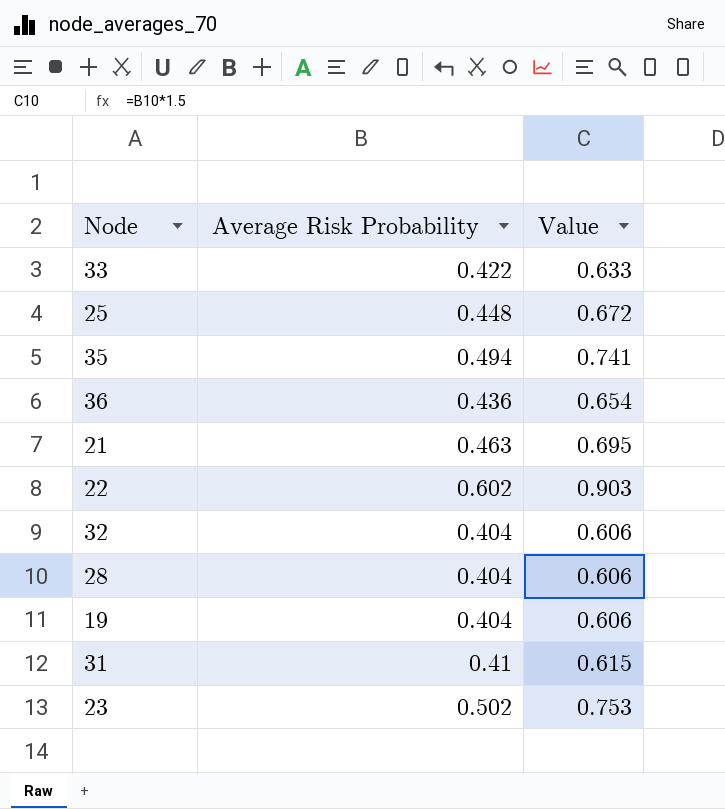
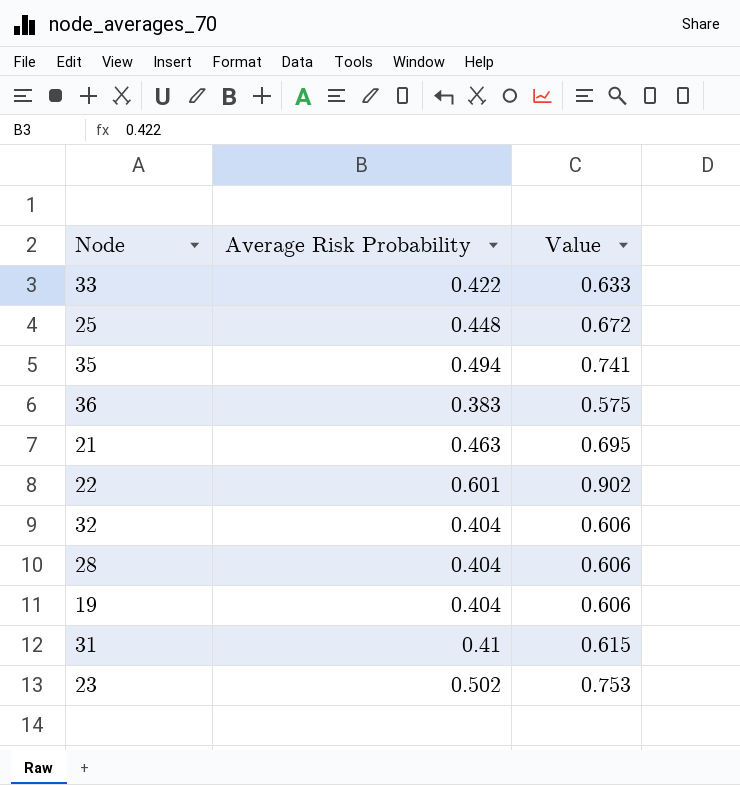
36 | Average Risk Probability: 0.436 -> 0.383
36 | Value: 0.654 -> 0.575
22 | Average Risk Probability: 0.602 -> 0.601
22 | Value: 0.903 -> 0.902

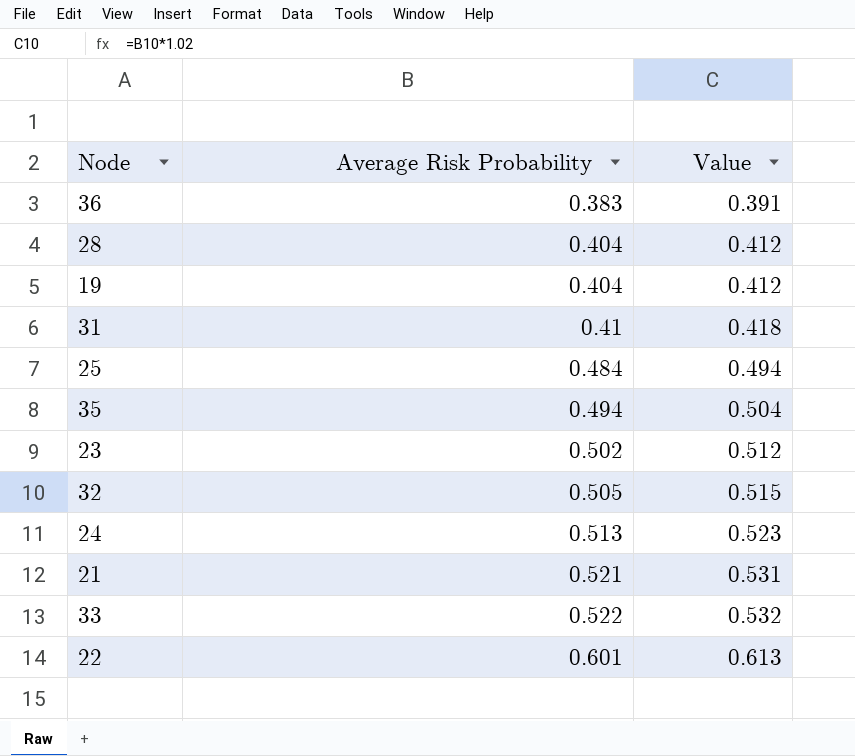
row order: none -> Average Risk Probability ascending
column Value | formula: [Average Risk Probability] * 1.5 -> [Average Risk Probability] * 1.02
25 | Average Risk Probability: 0.448 -> 0.484
32 | Average Risk Probability: 0.404 -> 0.505
row 24: none -> 0.513 | 0.523
21 | Average Risk Probability: 0.463 -> 0.521
33 | Average Risk Probability: 0.422 -> 0.522

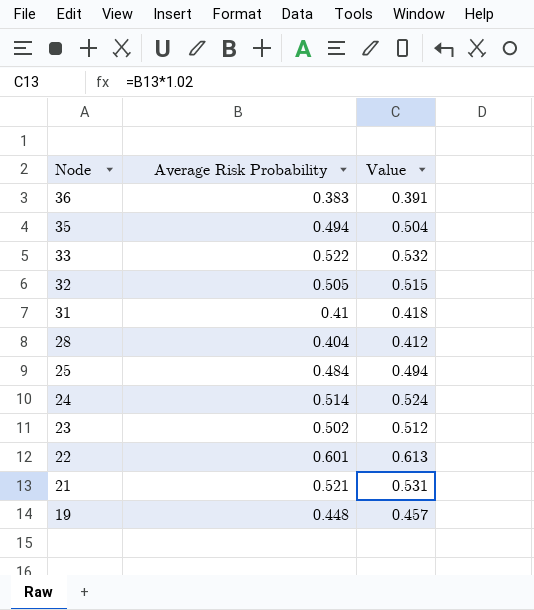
row order: Average Risk Probability ascending -> Node descending
24 | Average Risk Probability: 0.513 -> 0.514
24 | Value: 0.523 -> 0.524
19 | Average Risk Probability: 0.404 -> 0.448
19 | Value: 0.412 -> 0.457

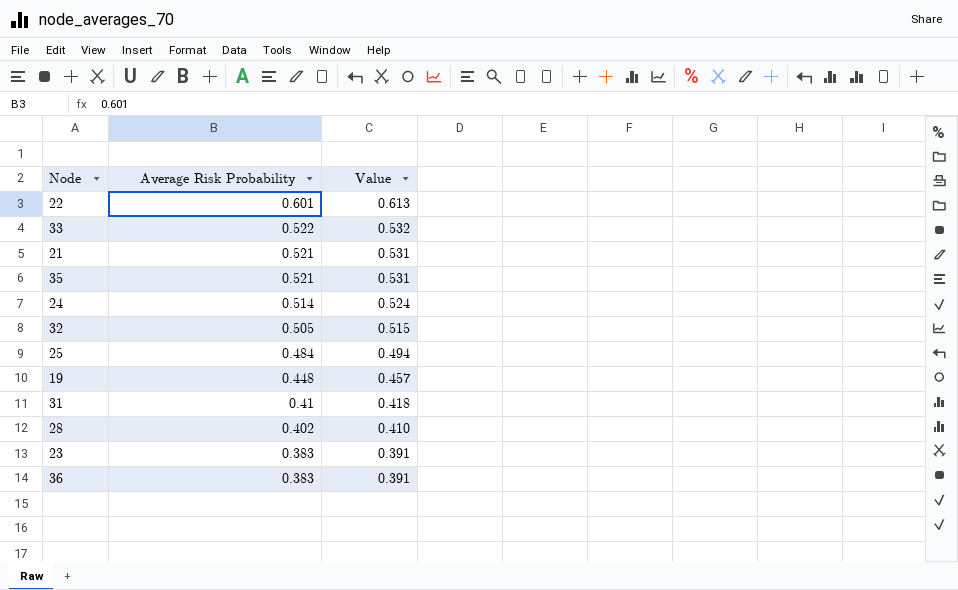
row order: Node descending -> Average Risk Probability descending
35 | Average Risk Probability: 0.494 -> 0.521
35 | Value: 0.504 -> 0.531
28 | Average Risk Probability: 0.404 -> 0.402
28 | Value: 0.412 -> 0.410
23 | Average Risk Probability: 0.502 -> 0.383
23 | Value: 0.512 -> 0.391

